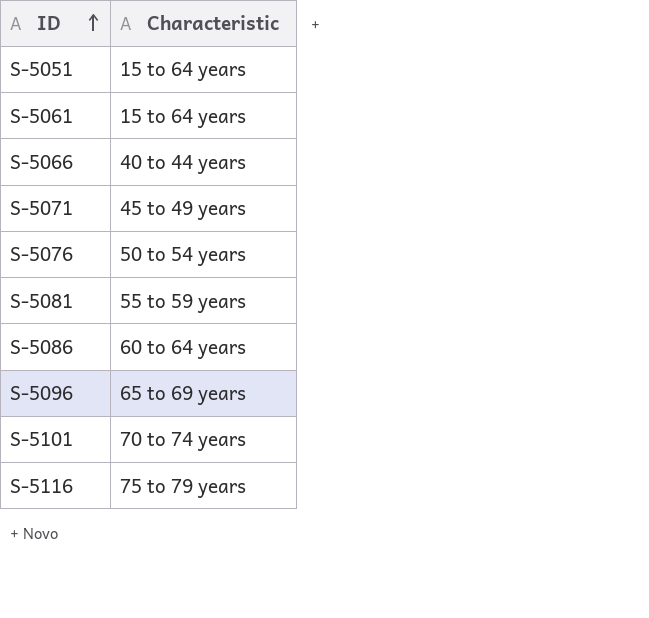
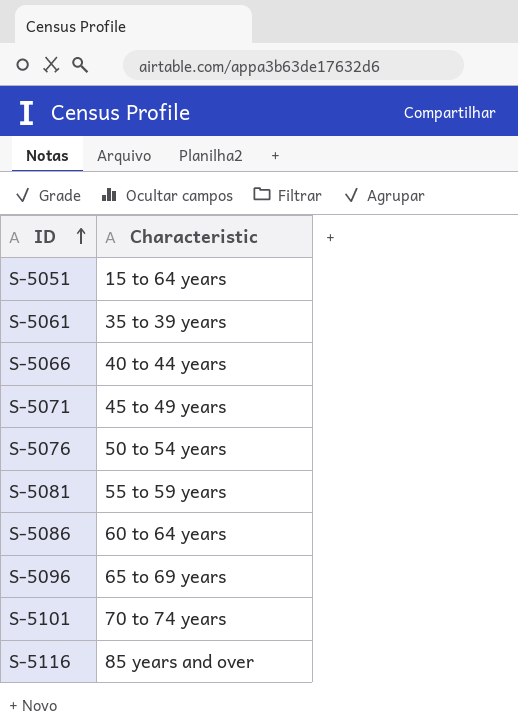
S-5061 | Characteristic: 15 to 64 years -> 35 to 39 years
S-5116 | Characteristic: 75 to 79 years -> 85 years and over

